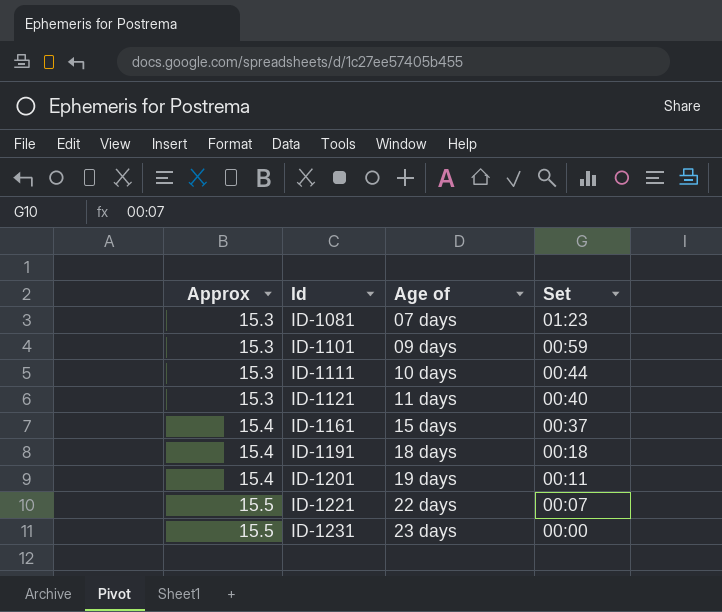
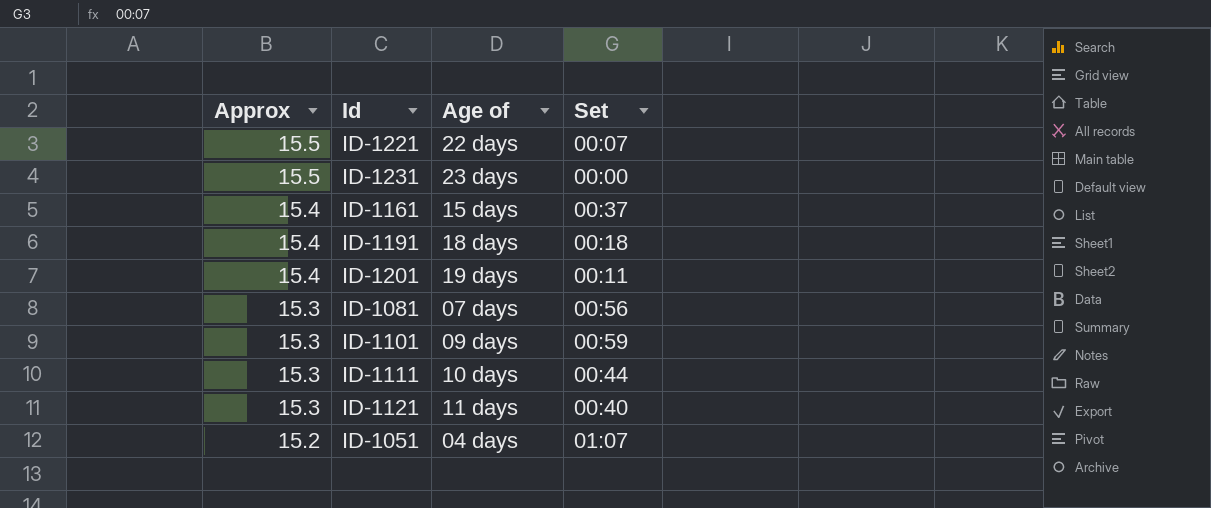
row order: Approx ascending -> Approx descending
ID-1081 | Set: 01:23 -> 00:56
row ID-1051: none -> 15.2 | 04 days | 01:07

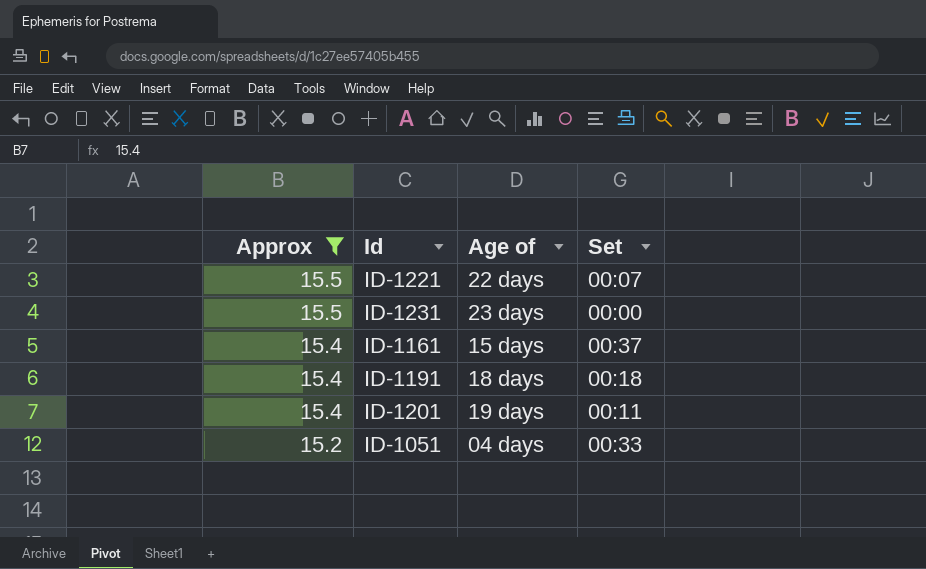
filter: none -> Approx != 15.3
ID-1051 | Set: 01:07 -> 00:33

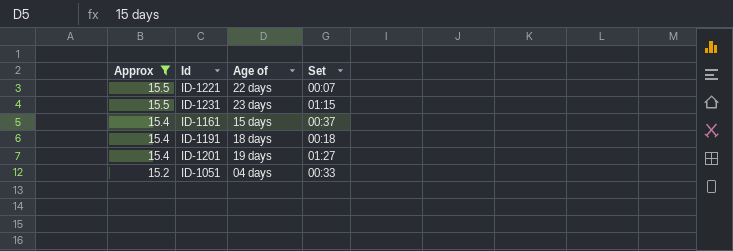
ID-1231 | Set: 00:00 -> 01:15
ID-1201 | Set: 00:11 -> 01:27

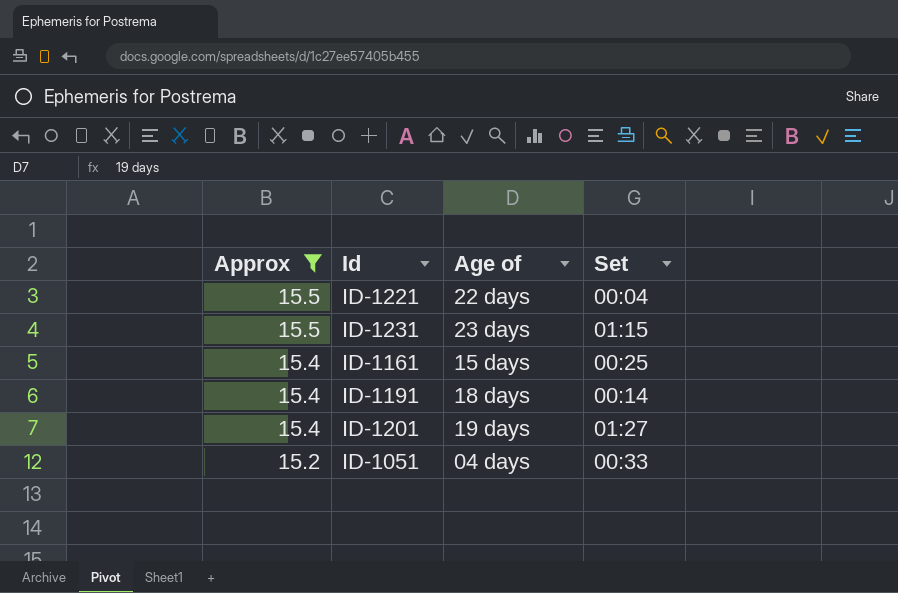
ID-1221 | Set: 00:07 -> 00:04
ID-1161 | Set: 00:37 -> 00:25
ID-1191 | Set: 00:18 -> 00:14

